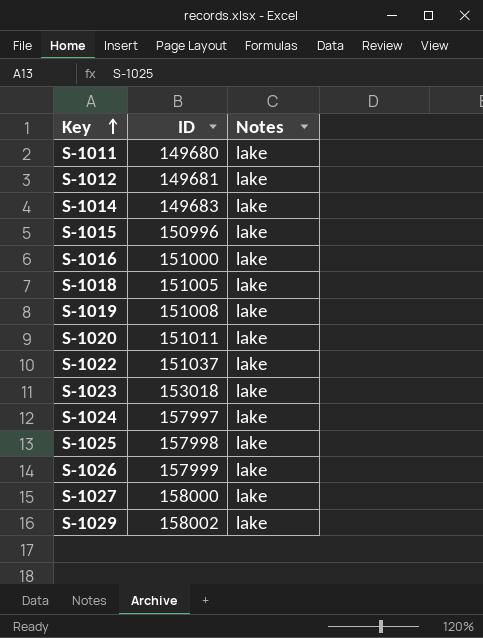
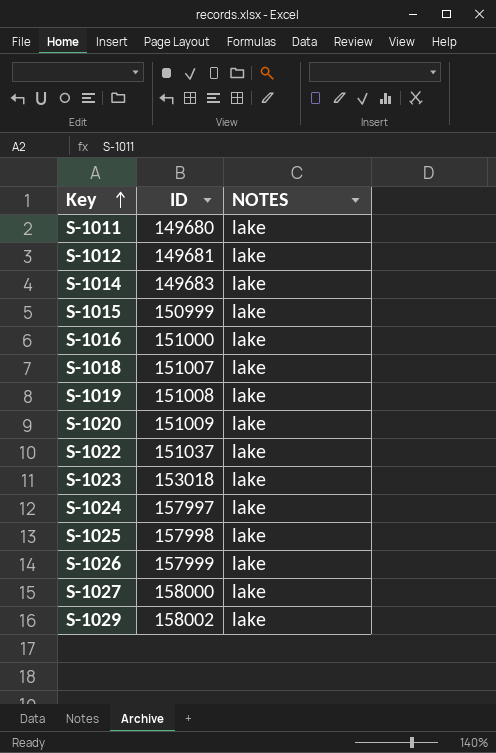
column name: Notes -> NOTES
S-1015 | ID: 150996 -> 150999
S-1018 | ID: 151005 -> 151007
S-1020 | ID: 151011 -> 151009

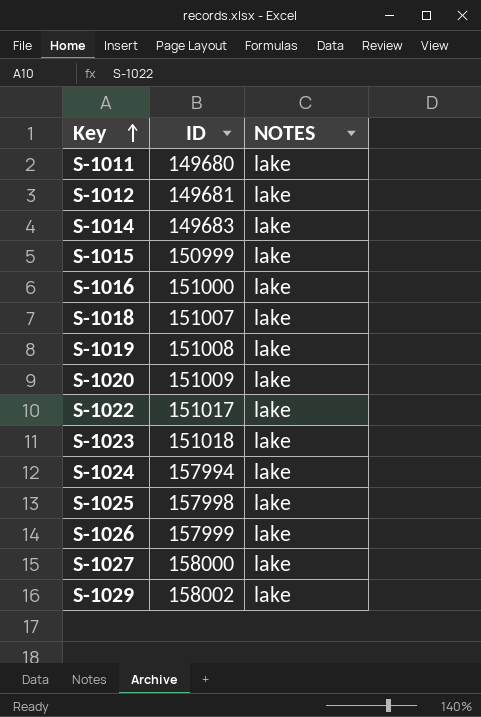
S-1022 | ID: 151037 -> 151017
S-1023 | ID: 153018 -> 151018
S-1024 | ID: 157997 -> 157994

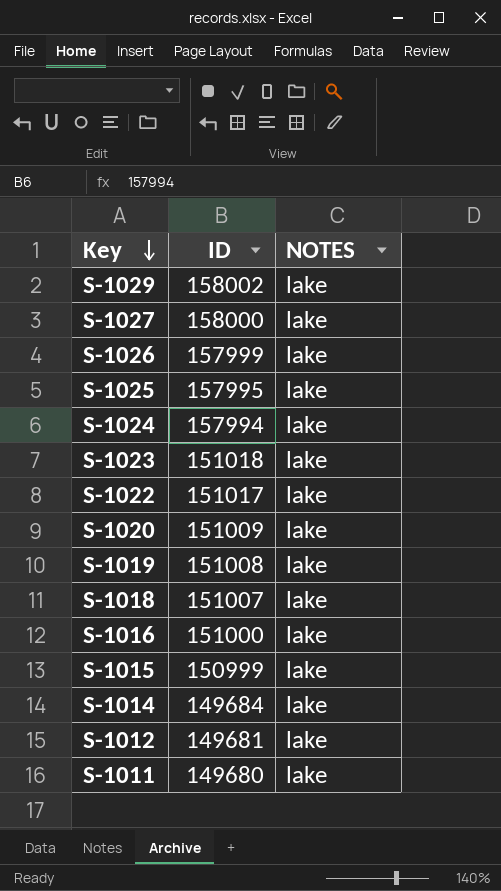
row order: Key ascending -> Key descending
S-1025 | ID: 157998 -> 157995
S-1014 | ID: 149683 -> 149684

